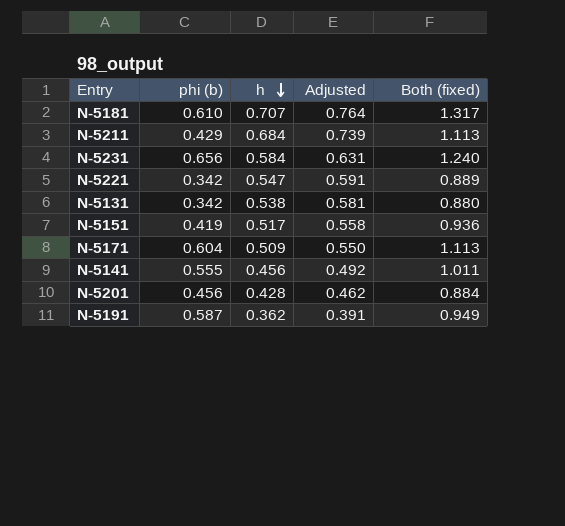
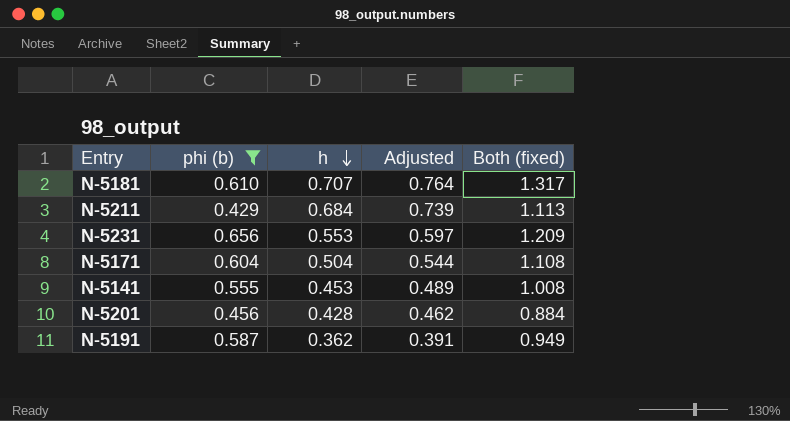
filter: none -> phi (b) >= 0.429
N-5231 | h: 0.584 -> 0.553
N-5231 | Adjusted: 0.631 -> 0.597
N-5231 | Both (fixed): 1.240 -> 1.209
N-5171 | h: 0.509 -> 0.504
N-5171 | Adjusted: 0.550 -> 0.544
N-5171 | Both (fixed): 1.113 -> 1.108
N-5141 | h: 0.456 -> 0.453
N-5141 | Adjusted: 0.492 -> 0.489
N-5141 | Both (fixed): 1.011 -> 1.008

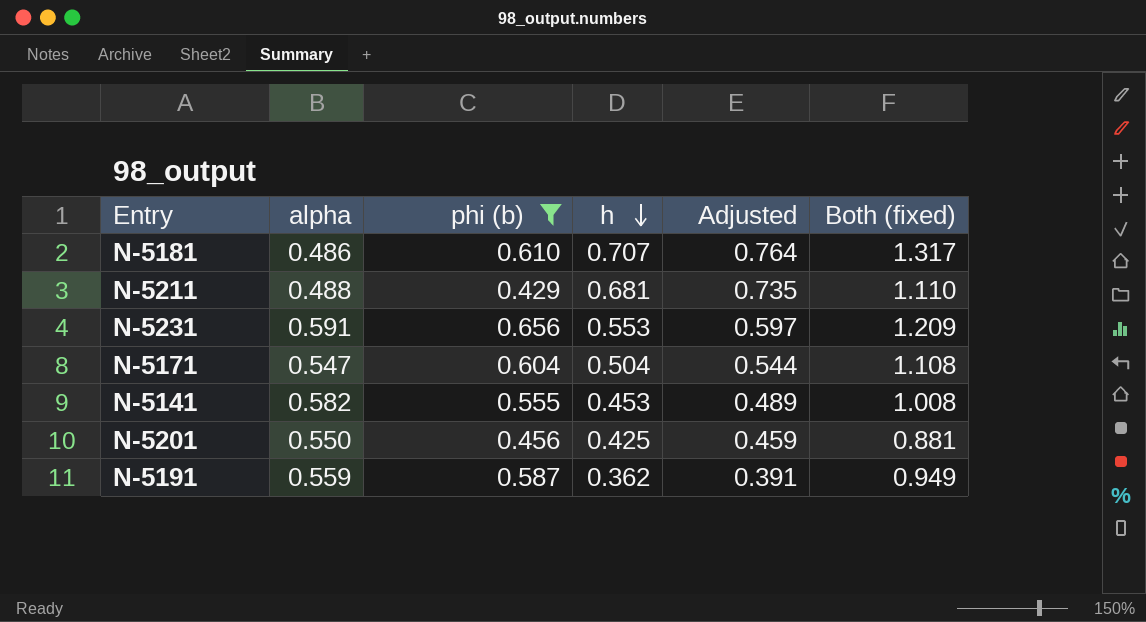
column alpha | position: none -> 2
N-5211 | h: 0.684 -> 0.681
N-5211 | Adjusted: 0.739 -> 0.735
N-5211 | Both (fixed): 1.113 -> 1.110
N-5201 | h: 0.428 -> 0.425
N-5201 | Adjusted: 0.462 -> 0.459
N-5201 | Both (fixed): 0.884 -> 0.881

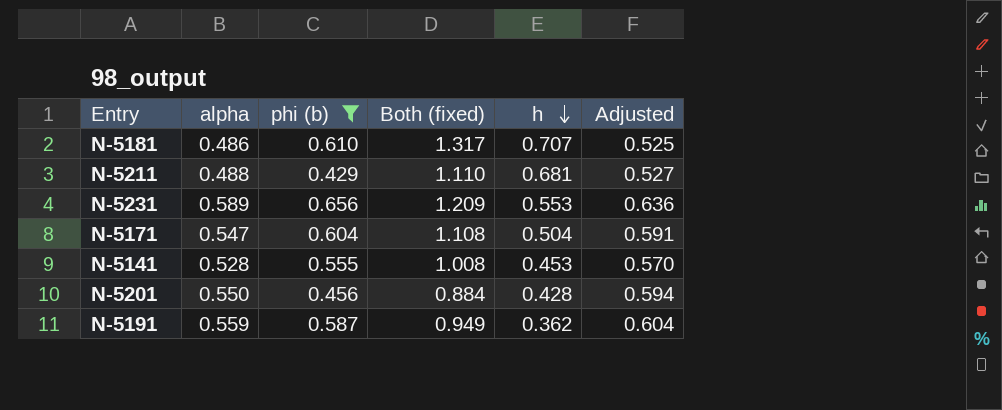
column Both (fixed) | position: 6 -> 4
column Adjusted | formula: [h] * 1.08 -> [alpha] * 1.08
N-5231 | alpha: 0.591 -> 0.589
N-5141 | alpha: 0.582 -> 0.528
N-5201 | Both (fixed): 0.881 -> 0.884
N-5201 | h: 0.425 -> 0.428

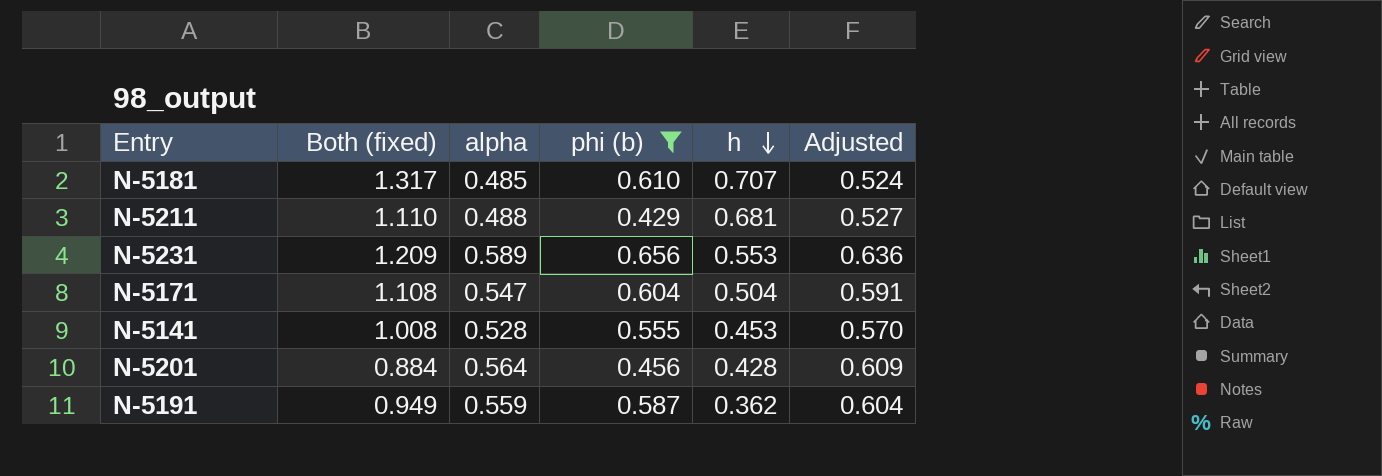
column Both (fixed) | position: 4 -> 2
N-5181 | alpha: 0.486 -> 0.485
N-5181 | Adjusted: 0.525 -> 0.524
N-5201 | alpha: 0.550 -> 0.564
N-5201 | Adjusted: 0.594 -> 0.609

